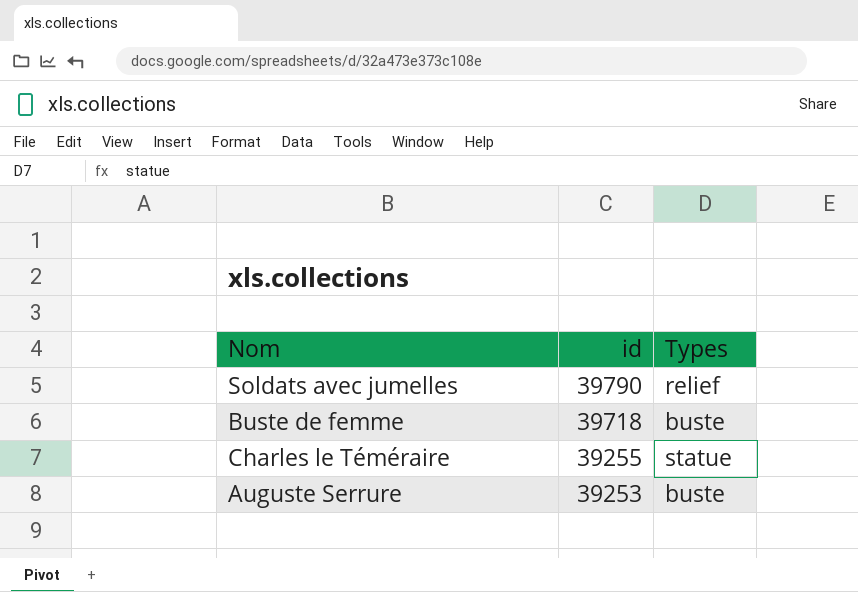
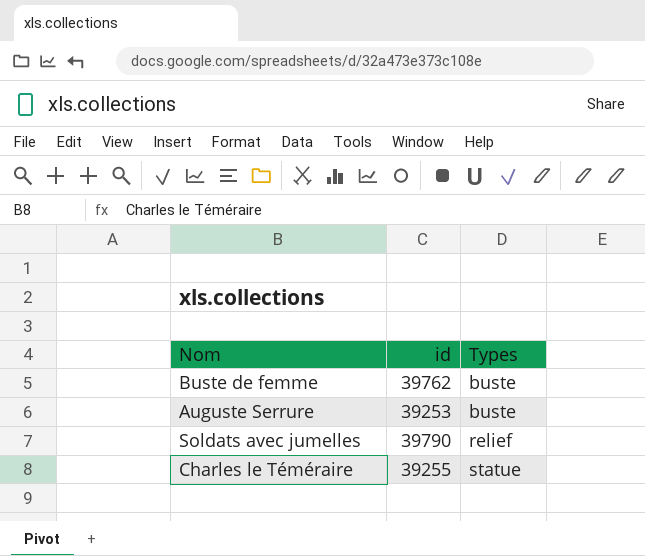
row order: id descending -> Types ascending
Buste de femme | id: 39718 -> 39762

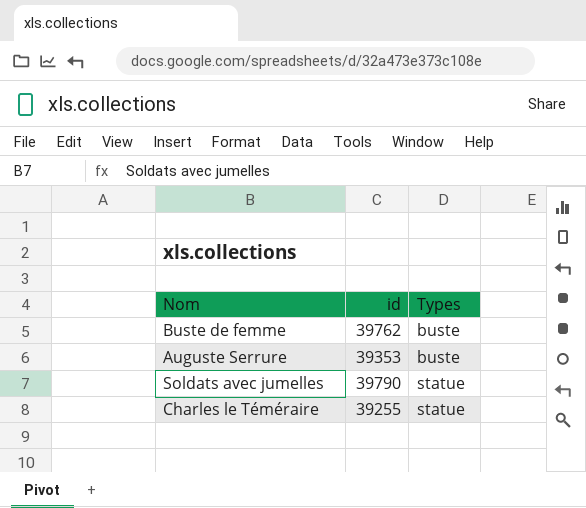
Auguste Serrure | id: 39253 -> 39353
Soldats avec jumelles | Types: relief -> statue

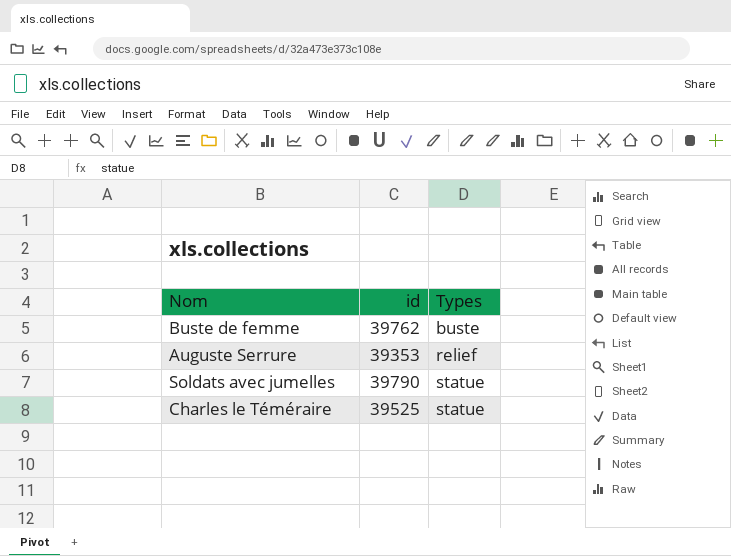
Auguste Serrure | Types: buste -> relief
Charles le Téméraire | id: 39255 -> 39525

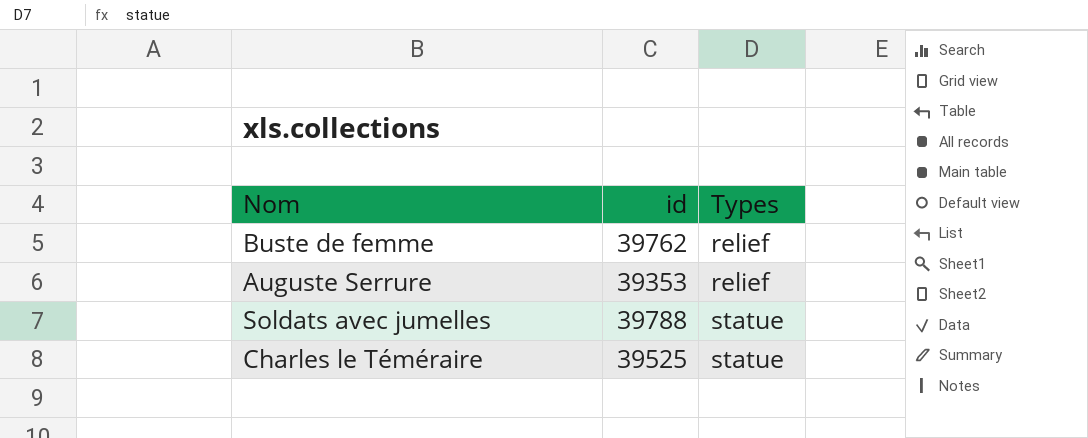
Buste de femme | Types: buste -> relief
Soldats avec jumelles | id: 39790 -> 39788

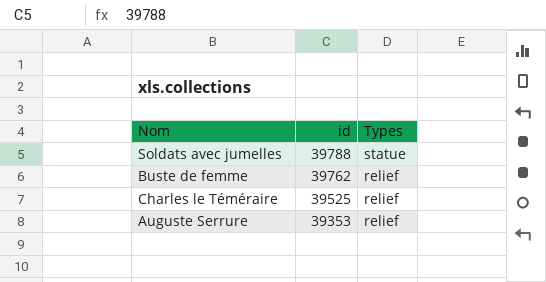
row order: Types ascending -> id descending
Charles le Téméraire | Types: statue -> relief

